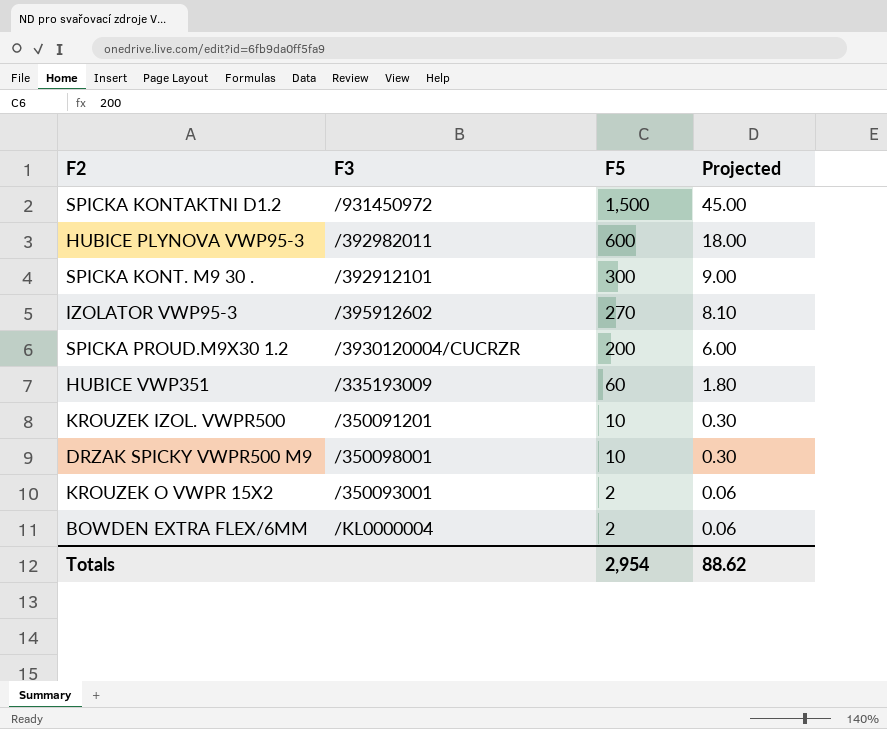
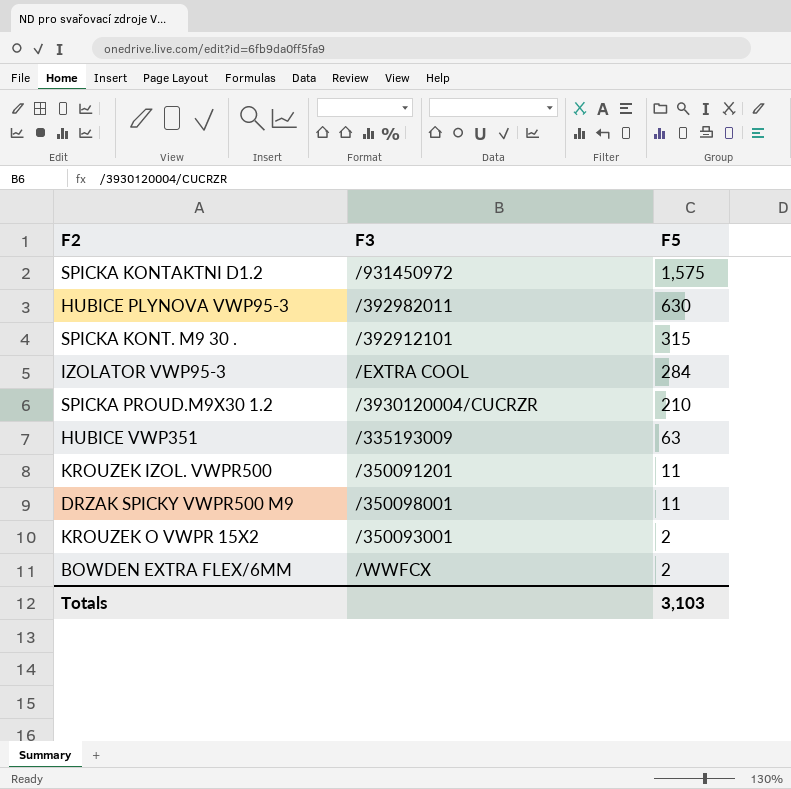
column Projected | formula: [F5] * 0.03 -> none
SPICKA KONTAKTNI D1.2 | F5: 1,500 -> 1,575
HUBICE PLYNOVA VWP95-3 | F5: 600 -> 630
SPICKA KONT. M9 30 . | F5: 300 -> 315
IZOLATOR VWP95-3 | F3: /395912602 -> /EXTRA COOL
IZOLATOR VWP95-3 | F5: 270 -> 284
SPICKA PROUD.M9X30 1.2 | F5: 200 -> 210
HUBICE VWP351 | F5: 60 -> 63
KROUZEK IZOL. VWPR500 | F5: 10 -> 11
DRZAK SPICKY VWPR500 M9 | F5: 10 -> 11
BOWDEN EXTRA FLEX/6MM | F3: /KL0000004 -> /WWFCX
Totals | F5: 2,954 -> 3,103

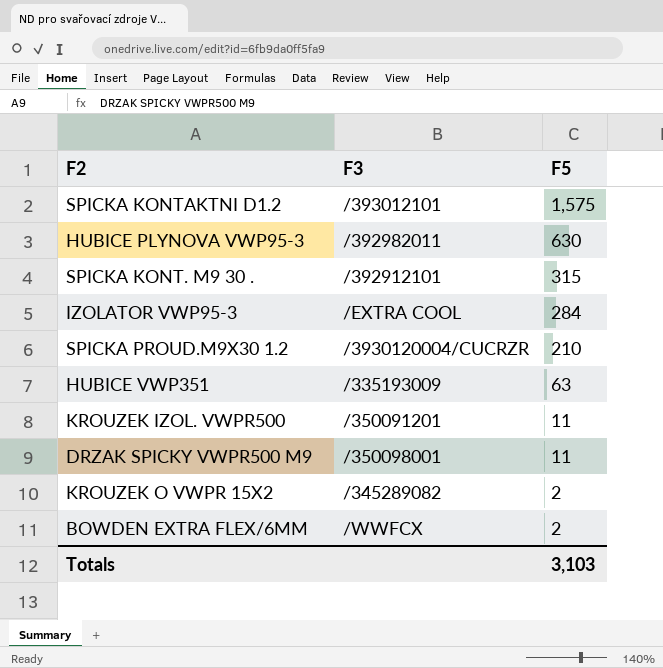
SPICKA KONTAKTNI D1.2 | F3: /931450972 -> /393012101
KROUZEK O VWPR 15X2 | F3: /350093001 -> /345289082

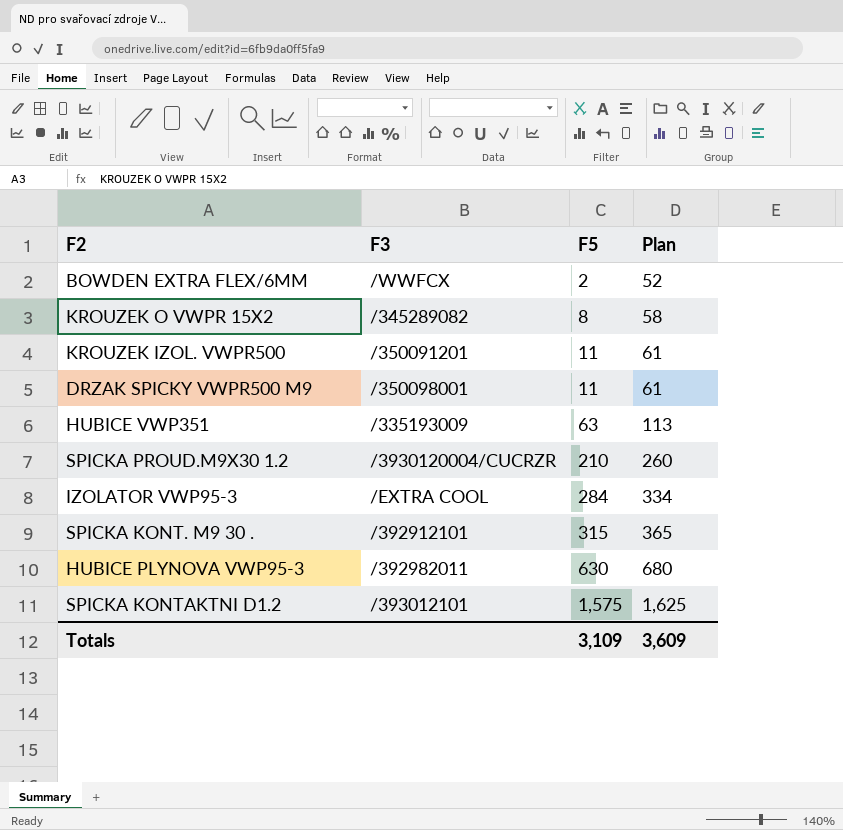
row order: F5 descending -> F5 ascending
column Plan | formula: none -> [F5] + 50
KROUZEK O VWPR 15X2 | F5: 2 -> 8
Totals | F5: 3,103 -> 3,109

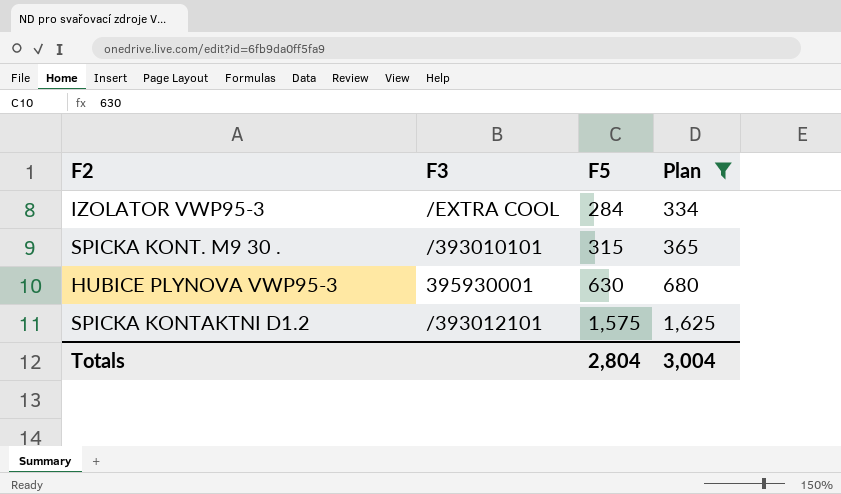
filter: none -> Plan >= 334
SPICKA KONT. M9 30 . | F3: /392912101 -> /393010101
HUBICE PLYNOVA VWP95-3 | F3: /392982011 -> 395930001
Totals | F5: 3,109 -> 2,804
Totals | Plan: 3,609 -> 3,004

